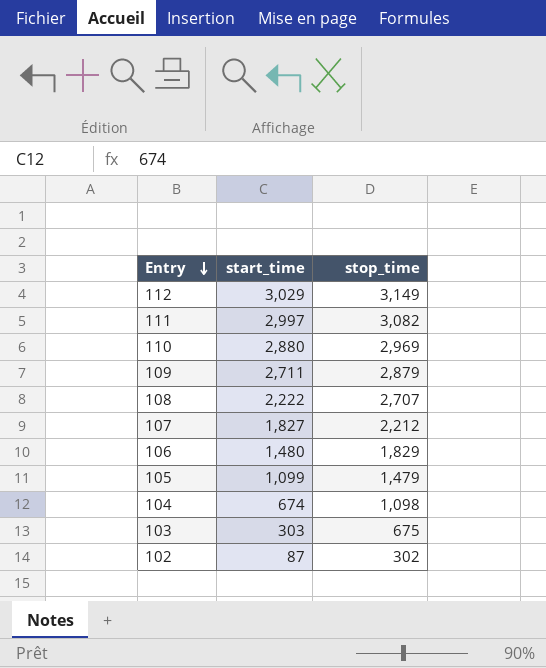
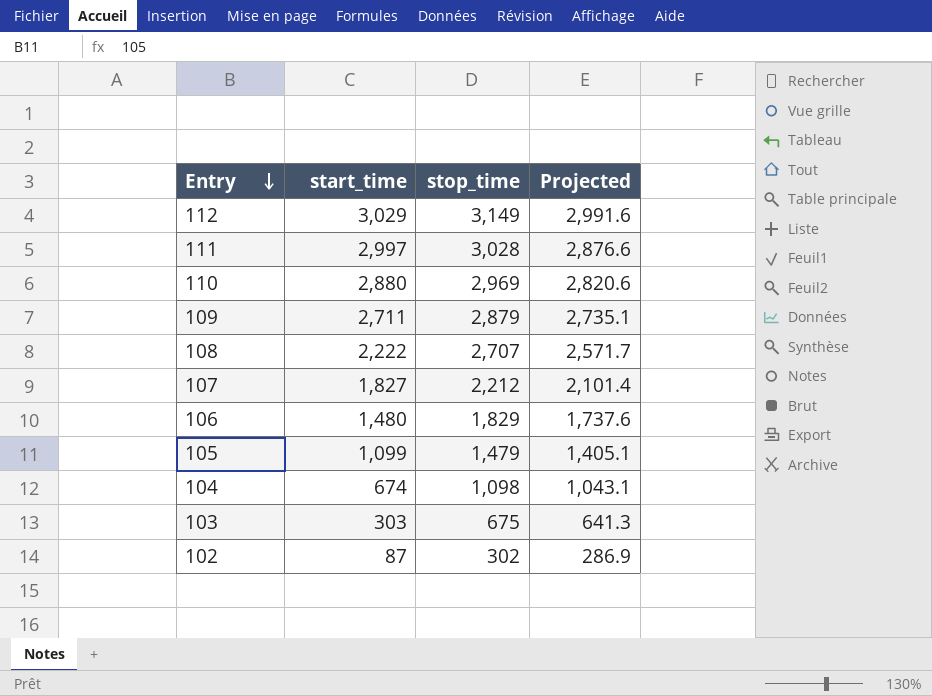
column Projected | formula: none -> [stop_time] * 0.95
111 | stop_time: 3,082 -> 3,028

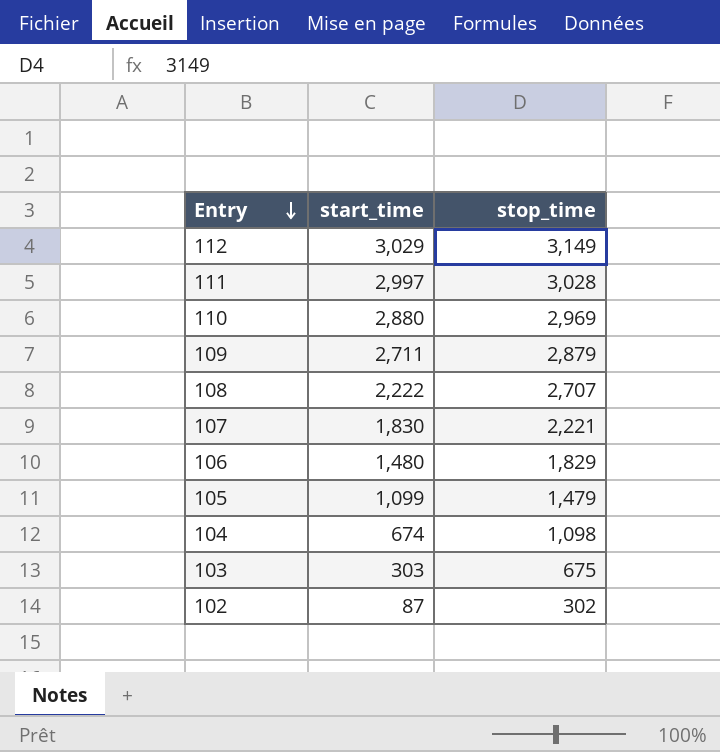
column Projected | formula: [stop_time] * 0.95 -> none
107 | start_time: 1,827 -> 1,830
107 | stop_time: 2,212 -> 2,221

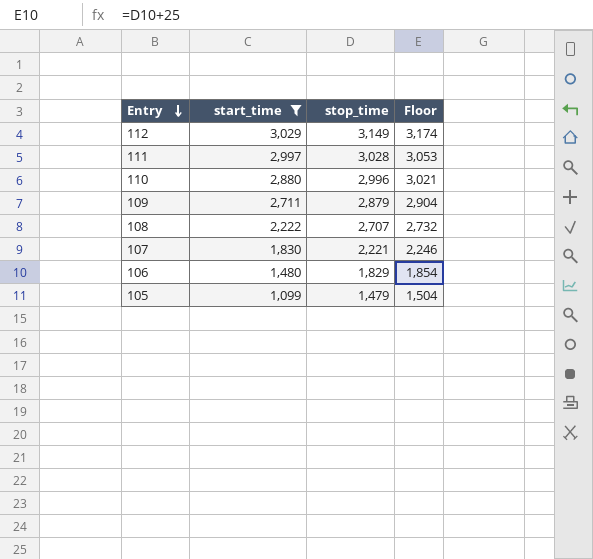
filter: none -> start_time >= 1,099
column Floor | formula: none -> [stop_time] + 25
110 | stop_time: 2,969 -> 2,996

